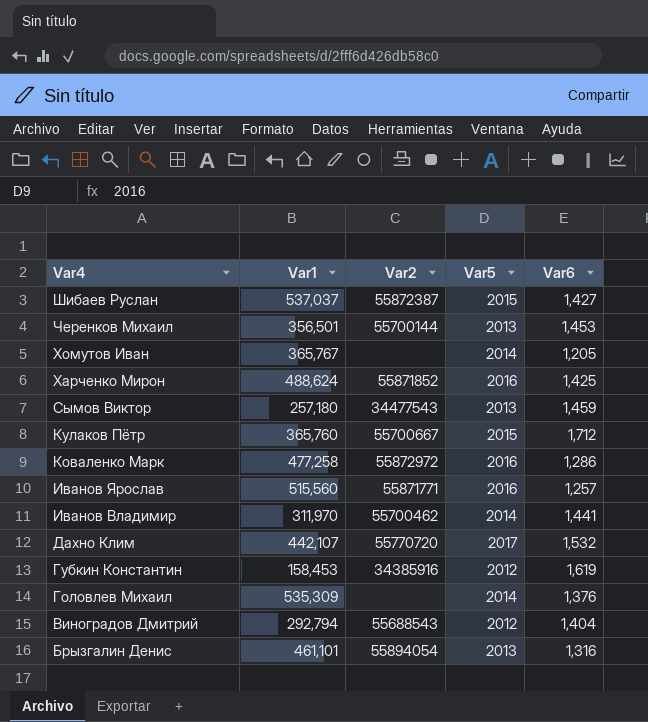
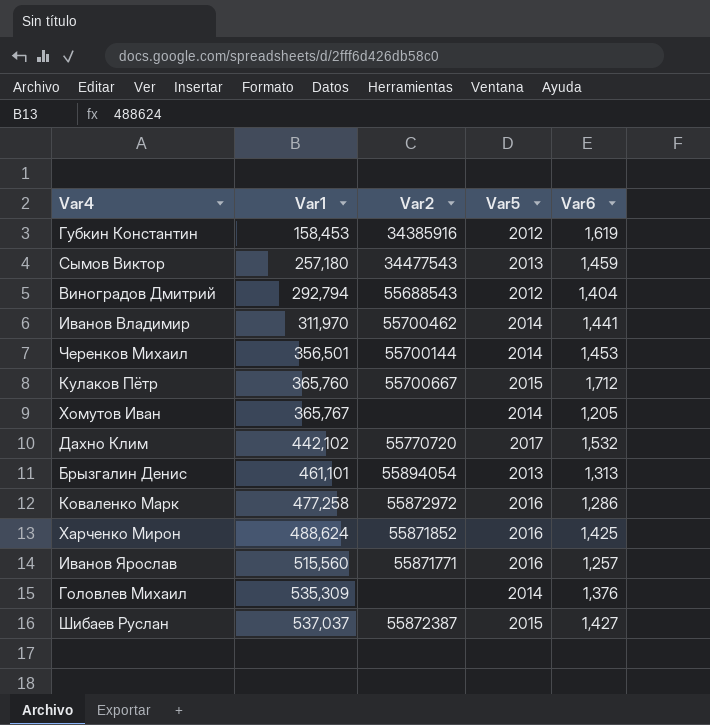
row order: Var4 descending -> Var1 ascending
Черенков Михаил | Var5: 2013 -> 2014
Дахно Клим | Var1: 442,107 -> 442,102
Брызгалин Денис | Var6: 1,316 -> 1,313

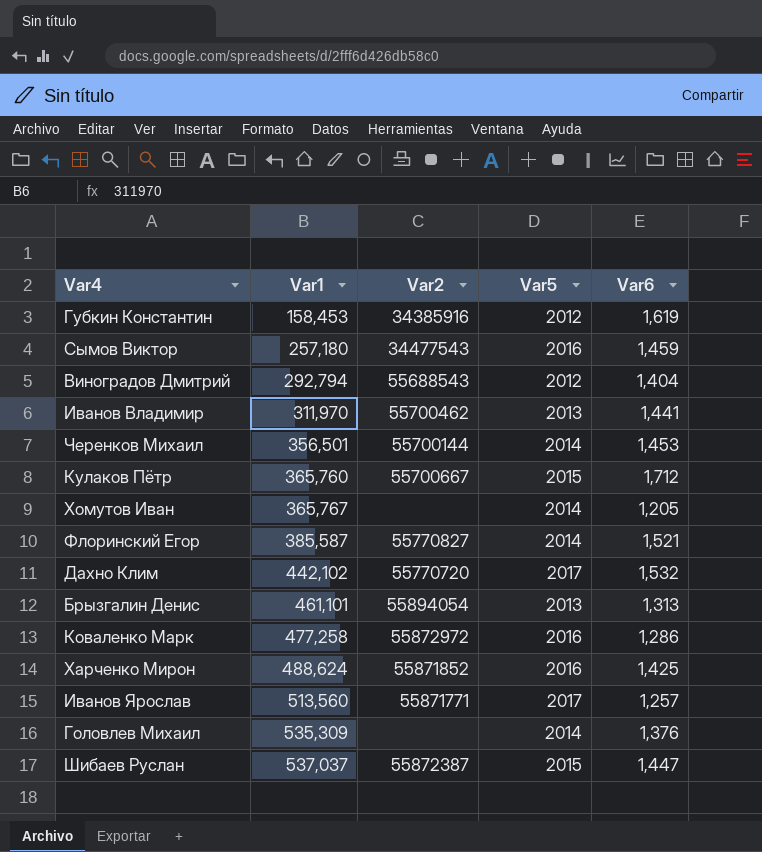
Сымов Виктор | Var5: 2013 -> 2016
Иванов Владимир | Var5: 2014 -> 2013
row Флоринский Егор: none -> 385,587 | 55770827 | 2014 | 1,521
Иванов Ярослав | Var1: 515,560 -> 513,560
Иванов Ярослав | Var5: 2016 -> 2017
Шибаев Руслан | Var6: 1,427 -> 1,447

